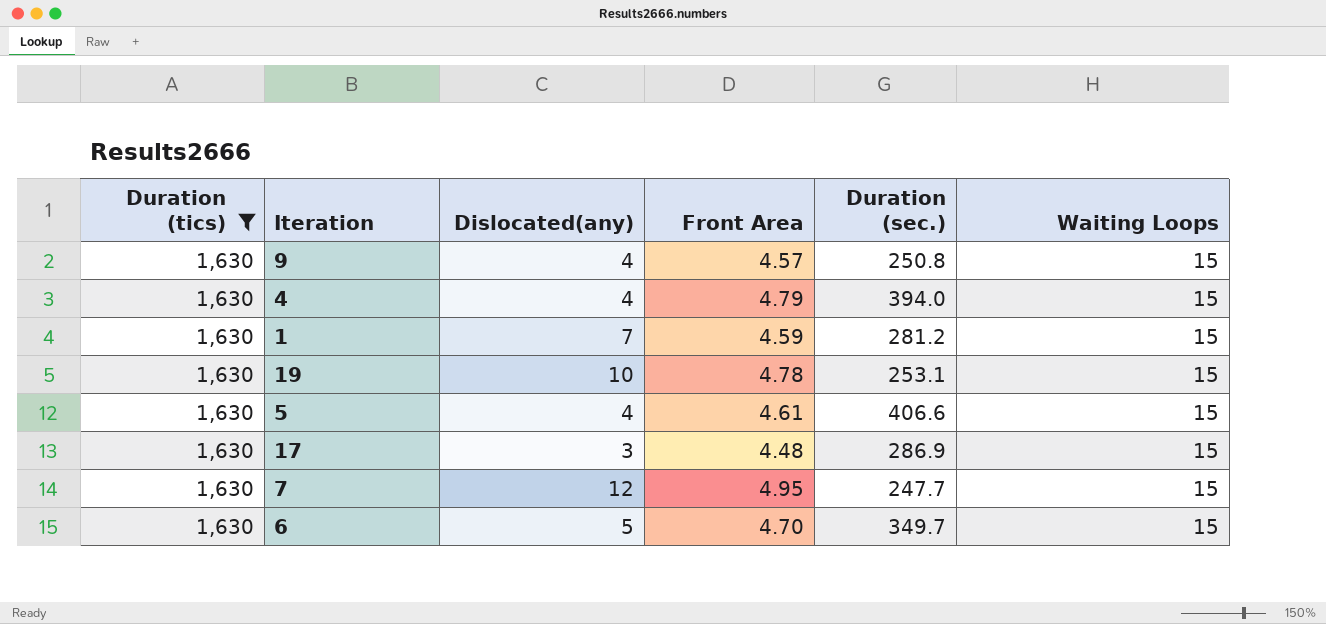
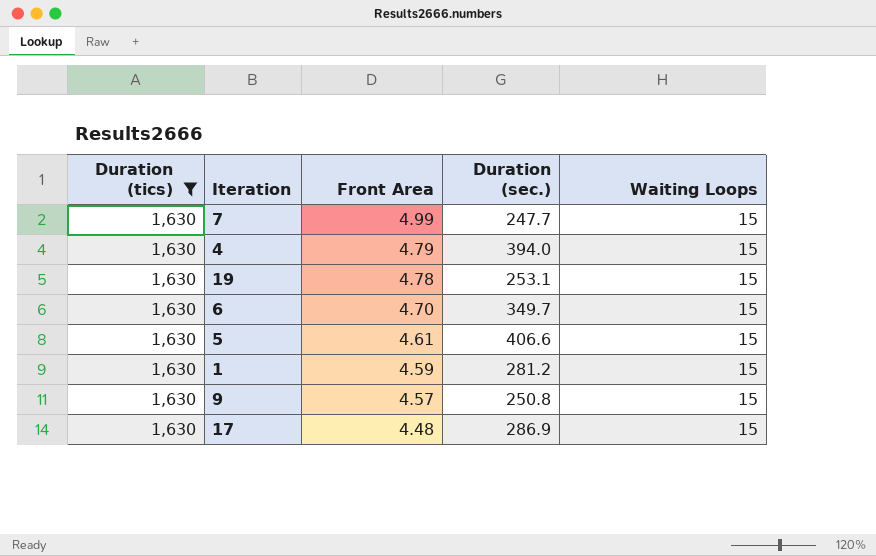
row order: none -> Front Area descending
column Dislocated(any) | position: 3 -> none
7 | Front Area: 4.95 -> 4.99

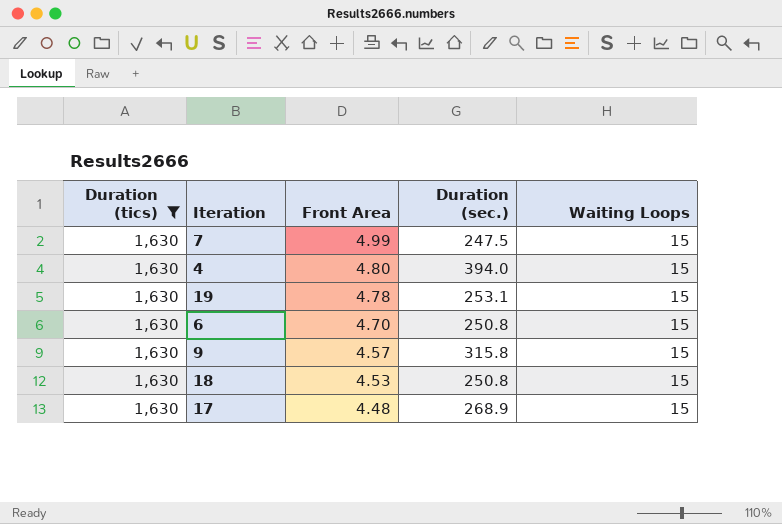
row 5: 1,630 | 4.61 | 406.6 | 15 -> none
row 1: 1,630 | 4.59 | 281.2 | 15 -> none
7 | Duration (sec.): 247.7 -> 247.5
4 | Front Area: 4.79 -> 4.80
6 | Duration (sec.): 349.7 -> 250.8
9 | Duration (sec.): 250.8 -> 315.8
row 18: none -> 1,630 | 4.53 | 250.8 | 15
17 | Duration (sec.): 286.9 -> 268.9

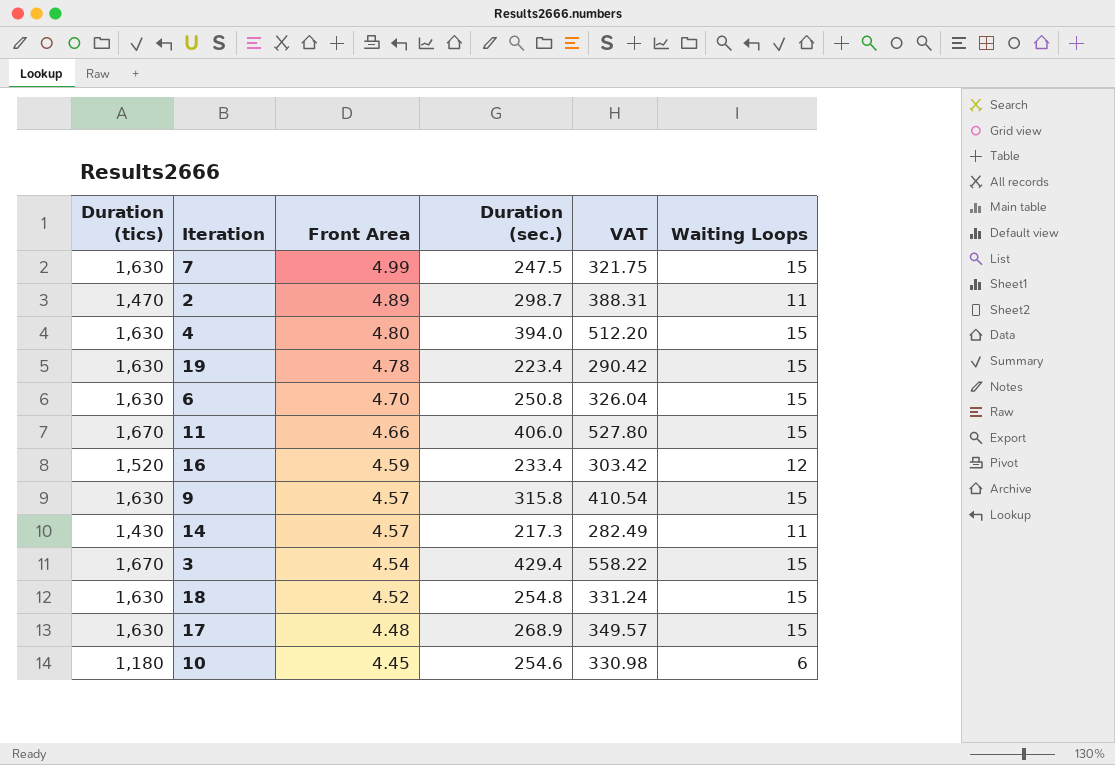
filter: Duration (tics) = 1,630 -> none
column VAT | formula: none -> [Duration (sec.)] * 1.3
19 | Duration (sec.): 253.1 -> 223.4
18 | Front Area: 4.53 -> 4.52
18 | Duration (sec.): 250.8 -> 254.8

